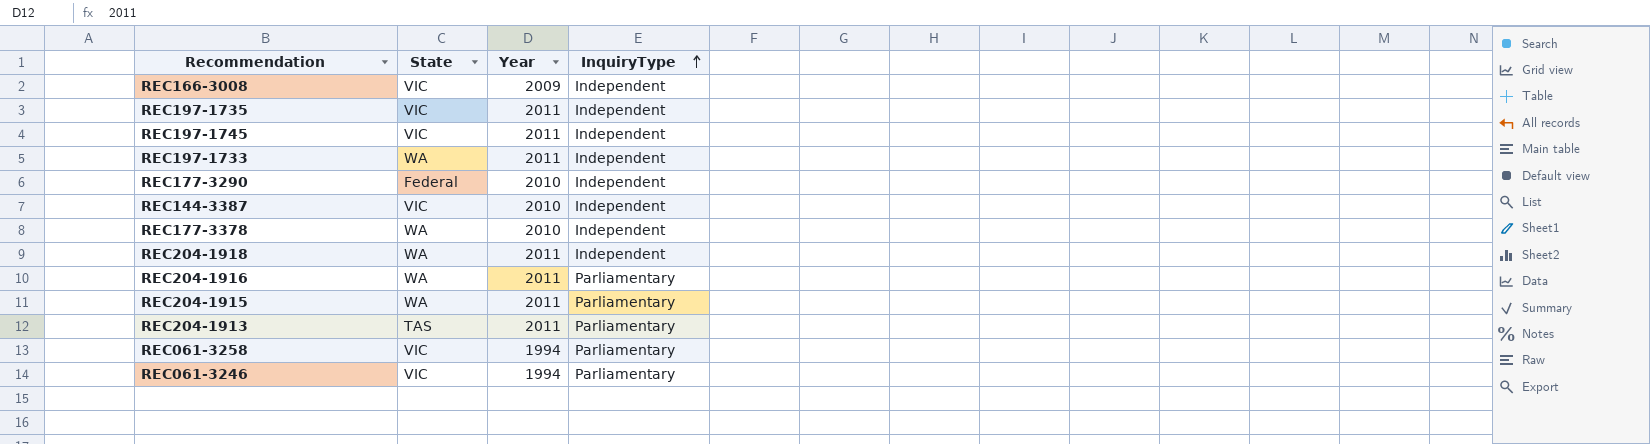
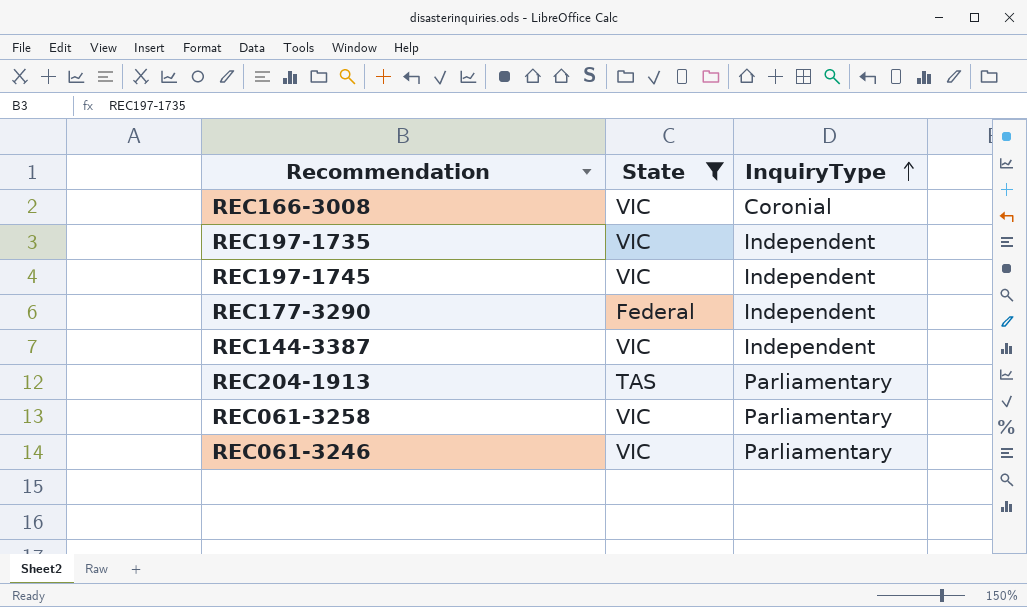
filter: none -> State != WA
column Year | position: 3 -> none
REC166-3008 | InquiryType: Independent -> Coronial

